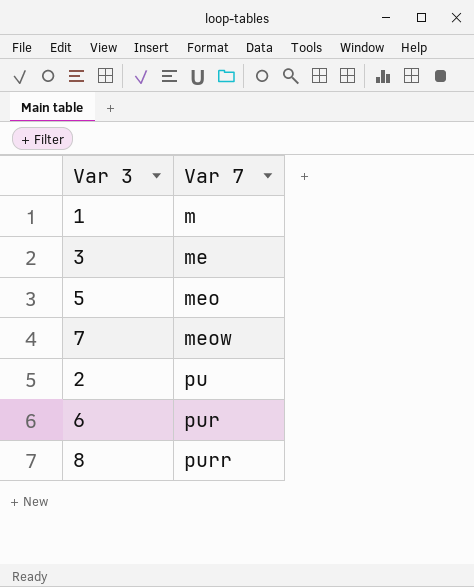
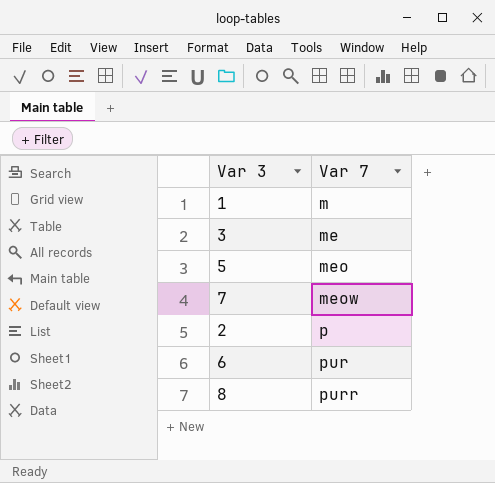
2 | Var 7: pu -> p

